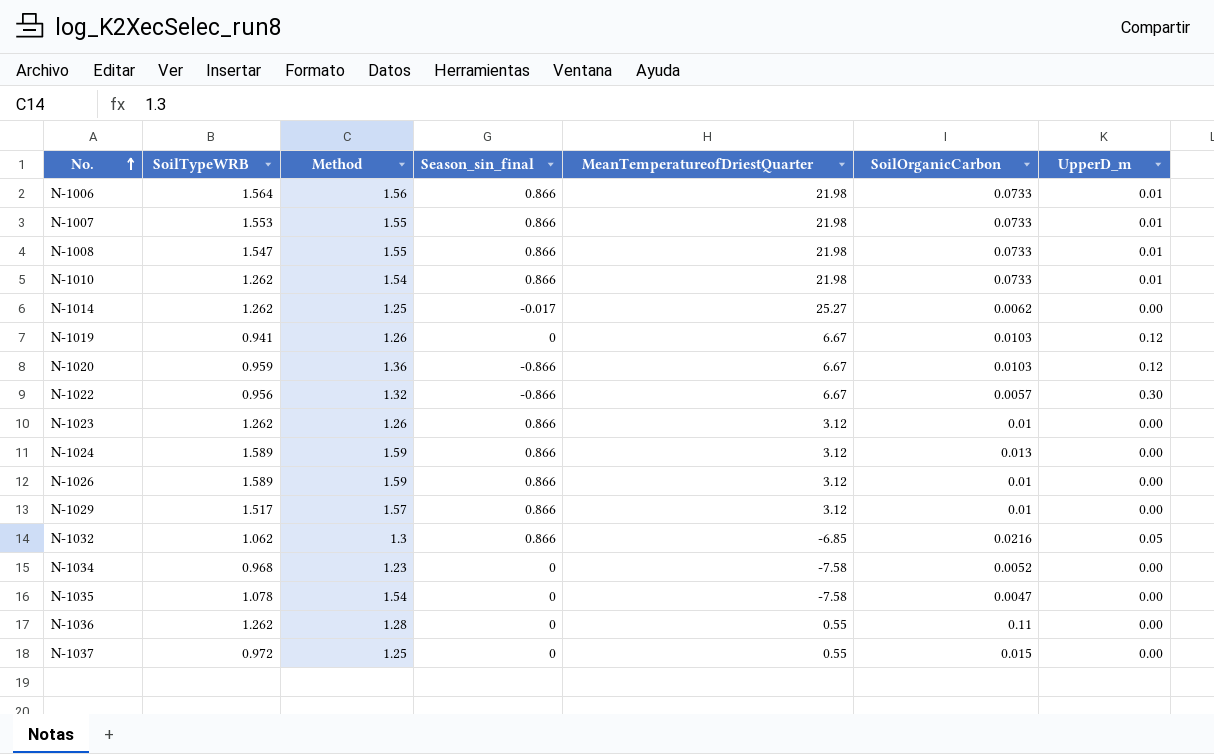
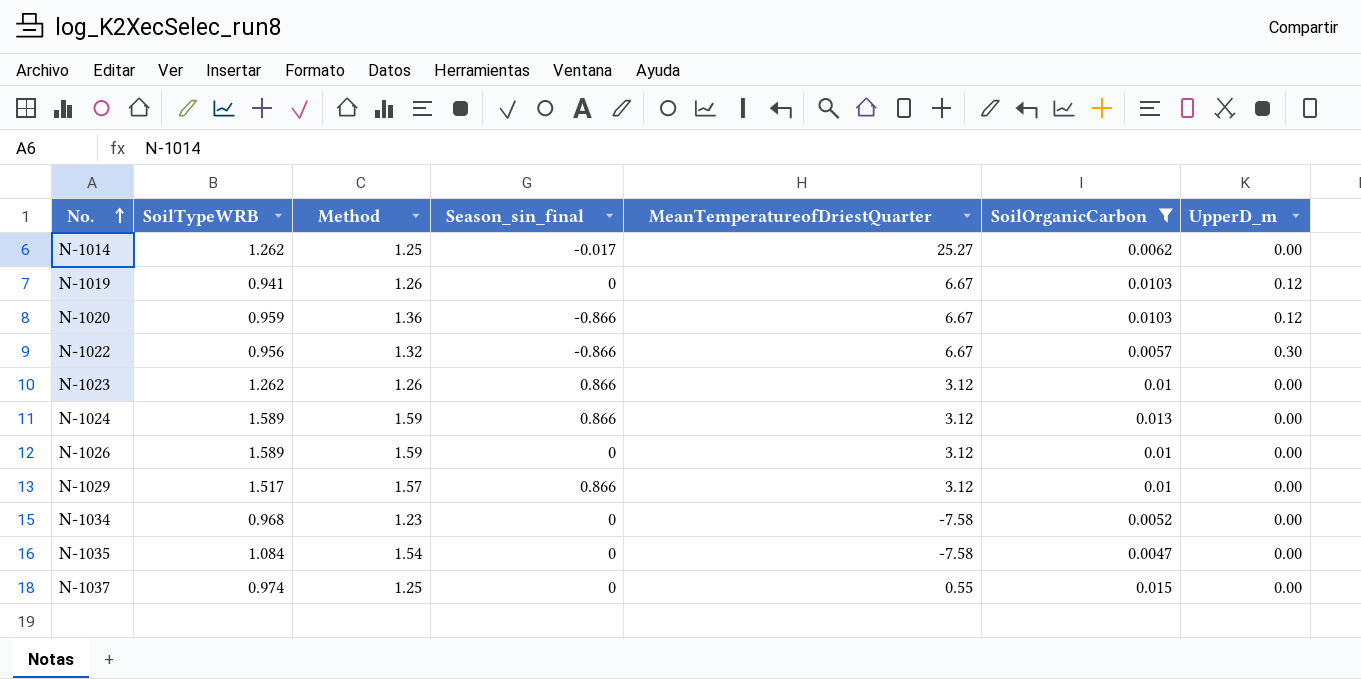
filter: none -> SoilOrganicCarbon <= 0.015
N-1026 | Season_sin_final: 0.866 -> 0
N-1035 | SoilTypeWRB: 1.078 -> 1.084
N-1037 | SoilTypeWRB: 0.972 -> 0.974

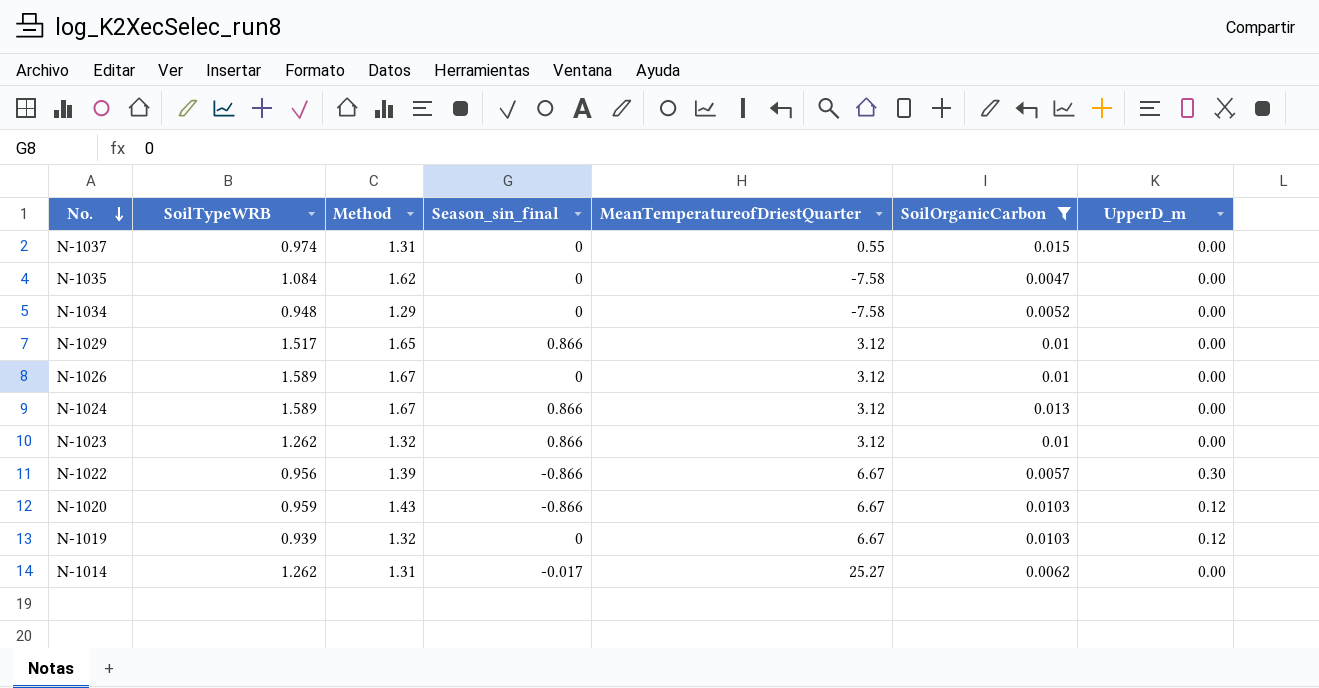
row order: No. ascending -> No. descending
N-1037 | Method: 1.25 -> 1.31
N-1035 | Method: 1.54 -> 1.62
N-1034 | SoilTypeWRB: 0.968 -> 0.948
N-1034 | Method: 1.23 -> 1.29
N-1029 | Method: 1.57 -> 1.65
N-1026 | Method: 1.59 -> 1.67
N-1024 | Method: 1.59 -> 1.67
N-1023 | Method: 1.26 -> 1.32
N-1022 | Method: 1.32 -> 1.39
N-1020 | Method: 1.36 -> 1.43
N-1019 | SoilTypeWRB: 0.941 -> 0.939
N-1019 | Method: 1.26 -> 1.32
N-1014 | Method: 1.25 -> 1.31

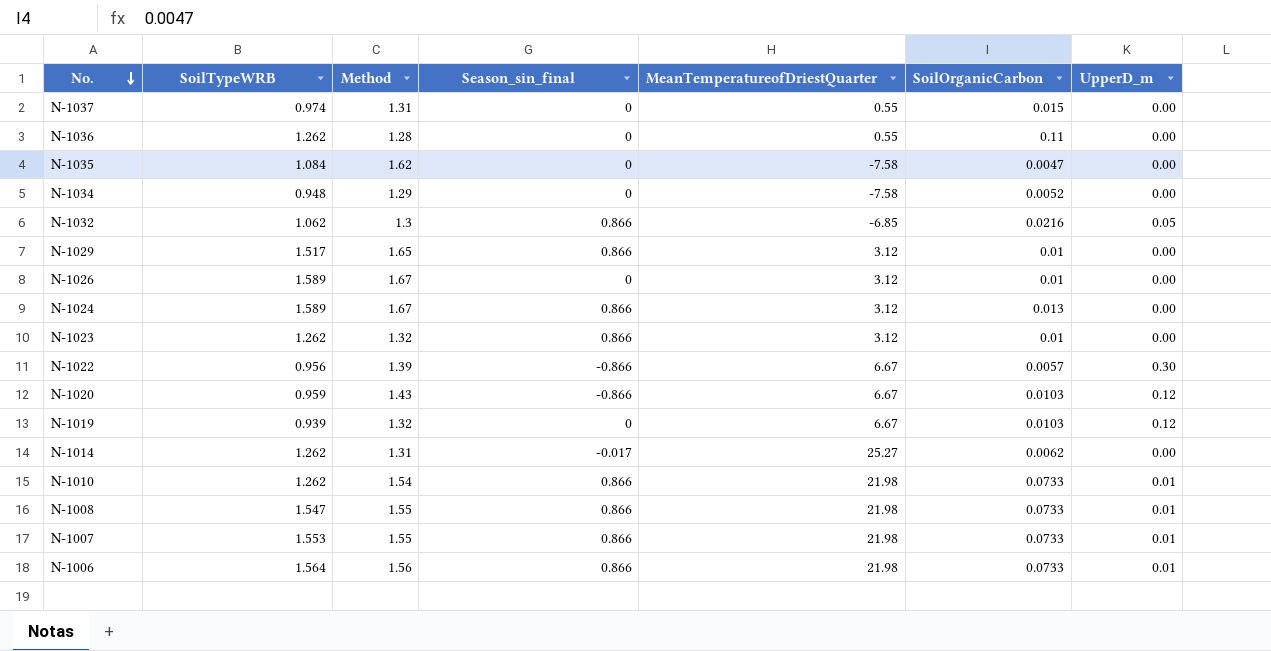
filter: SoilOrganicCarbon <= 0.015 -> none

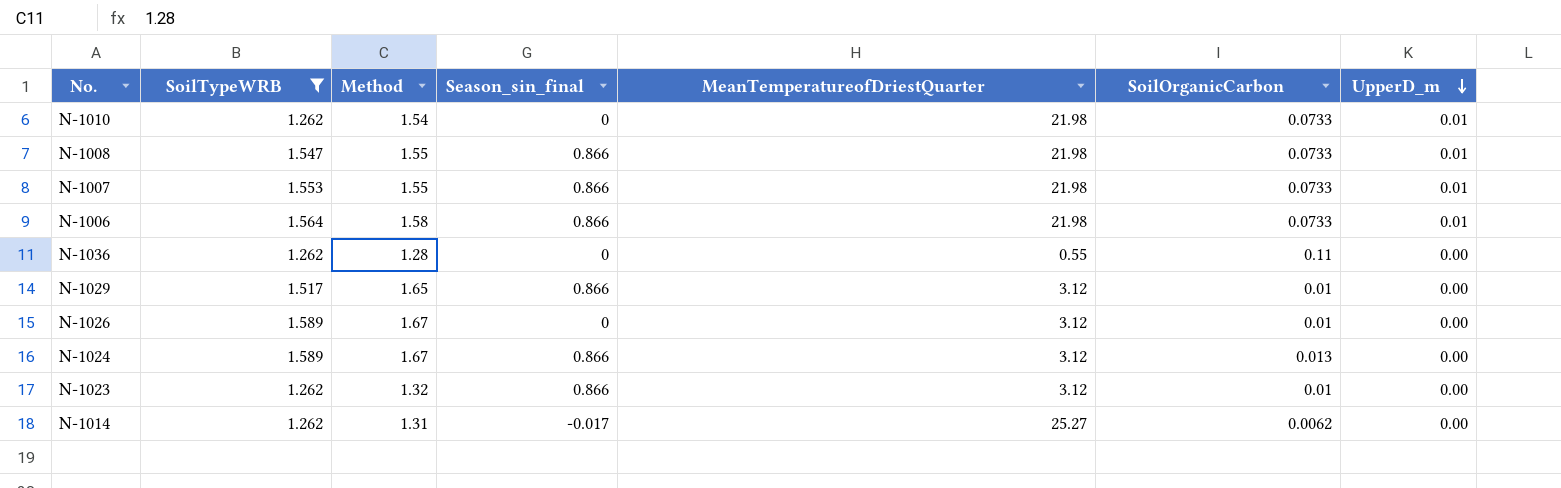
filter: none -> SoilTypeWRB >= 1.262
row order: No. descending -> UpperD_m descending
N-1010 | Season_sin_final: 0.866 -> 0
N-1006 | Method: 1.56 -> 1.58

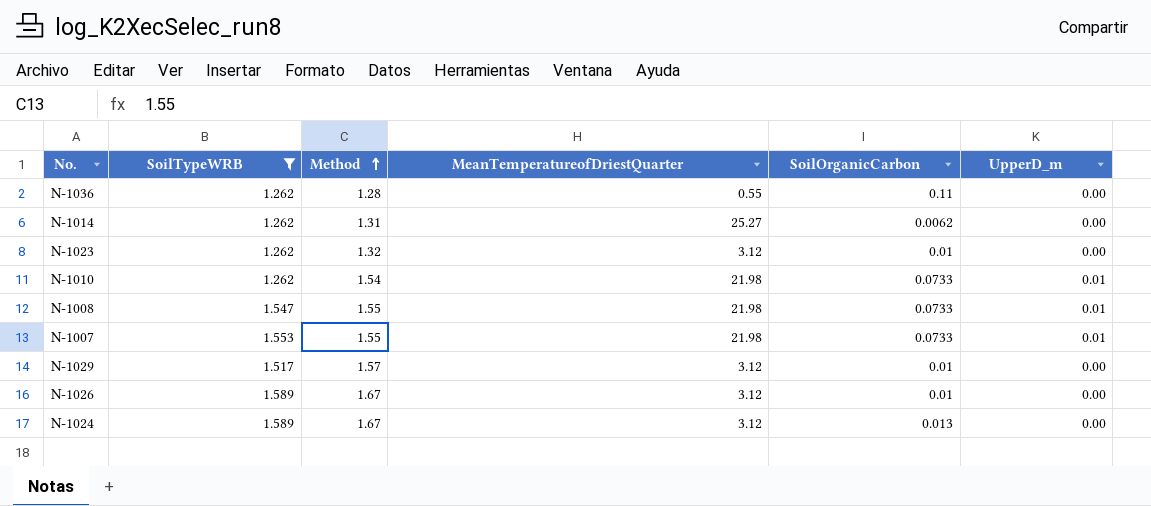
row order: UpperD_m descending -> Method ascending
column Season_sin_final | position: 4 -> none
row N-1006: 1.564 | 1.58 | 0.866 | 21.98 | 0.0733 | 0.01 -> none
N-1029 | Method: 1.65 -> 1.57

